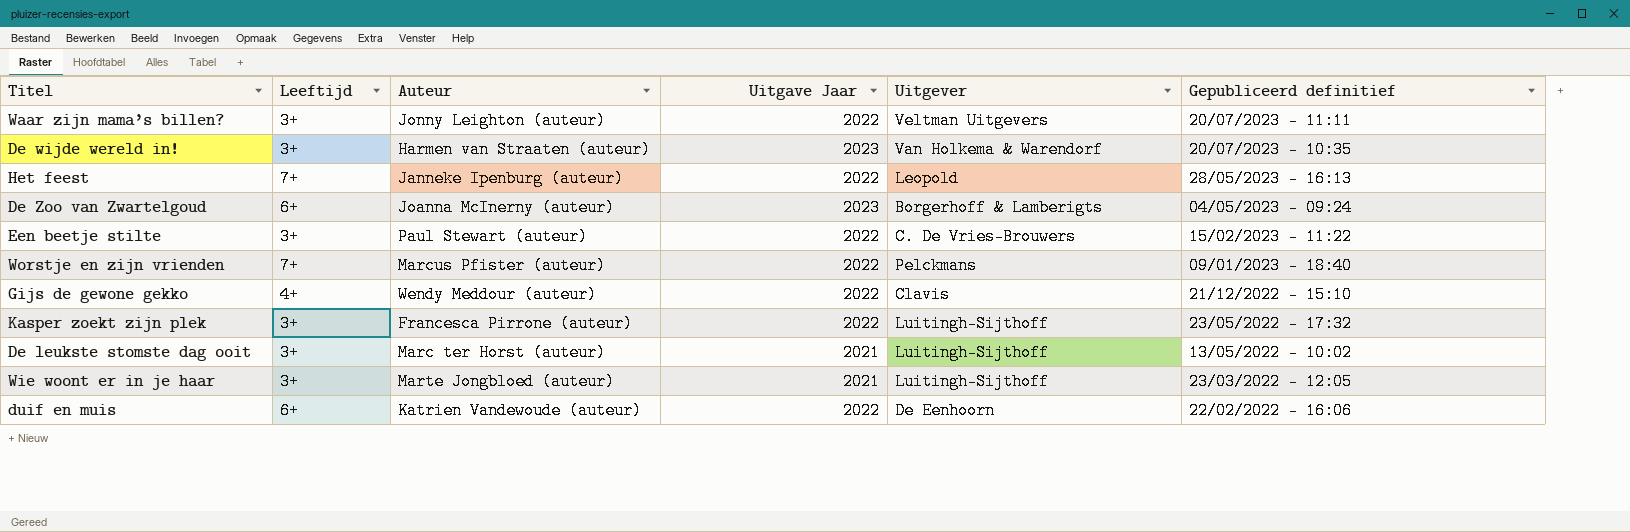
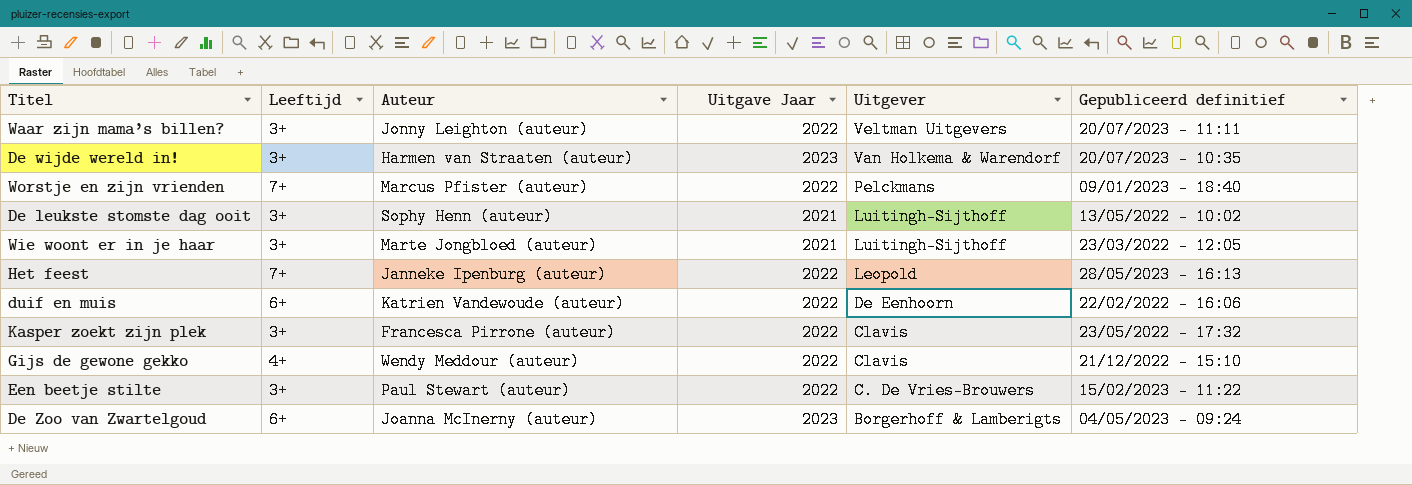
row order: Gepubliceerd definitief descending -> Uitgever descending
De leukste stomste dag ooit | Auteur: Marc ter Horst (auteur) -> Sophy Henn (auteur)
Kasper zoekt zijn plek | Uitgever: Luitingh-Sijthoff -> Clavis

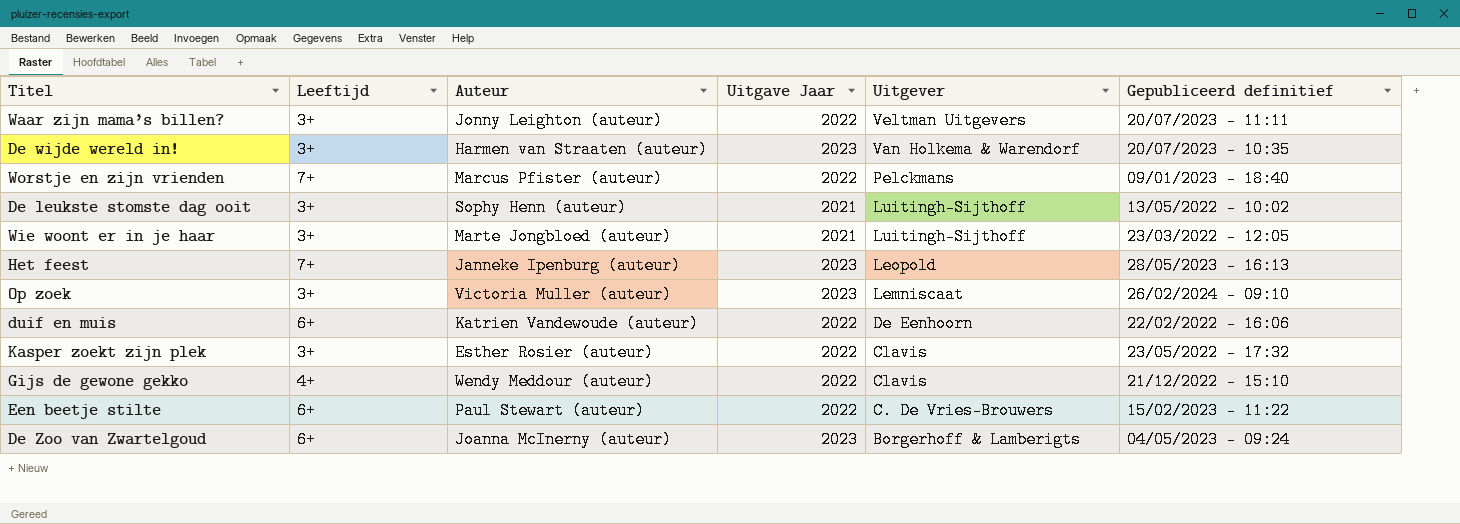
Het feest | Uitgave Jaar: 2022 -> 2023
row Op zoek: none -> 3+ | Victoria Muller (auteur) | 2023 | Lemniscaat | 26/02/2024 - 09:10
Kasper zoekt zijn plek | Auteur: Francesca Pirrone (auteur) -> Esther Rosier (auteur)
Een beetje stilte | Leeftijd: 3+ -> 6+

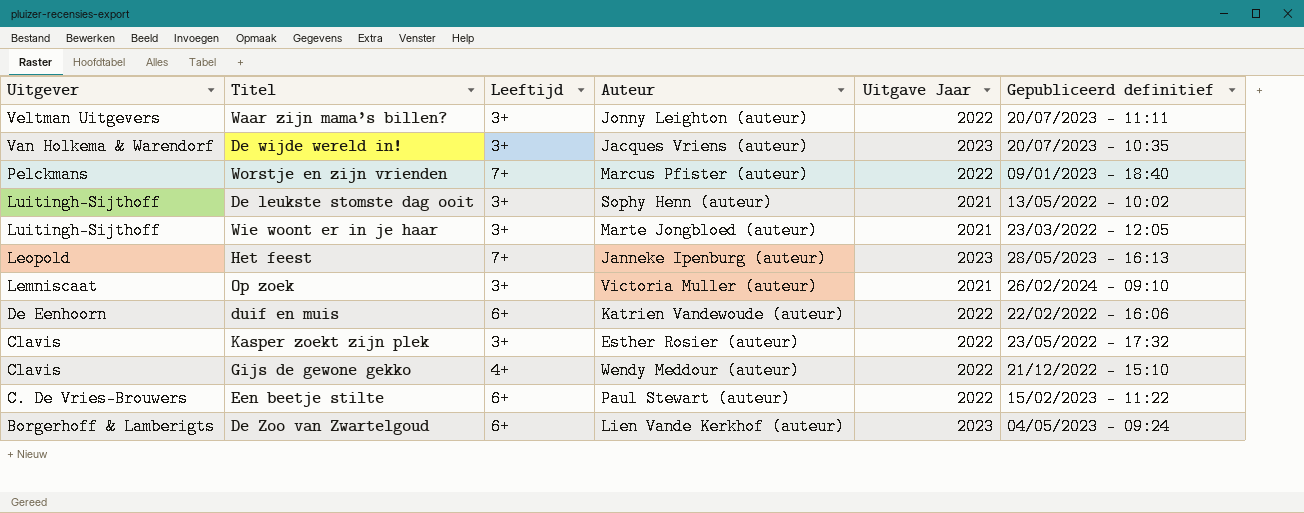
column Uitgever | position: 5 -> 1
De wijde wereld in! | Auteur: Harmen van Straaten (auteur) -> Jacques Vriens (auteur)
Op zoek | Uitgave Jaar: 2023 -> 2021
De Zoo van Zwartelgoud | Auteur: Joanna McInerny (auteur) -> Lien Vande Kerkhof (auteur)

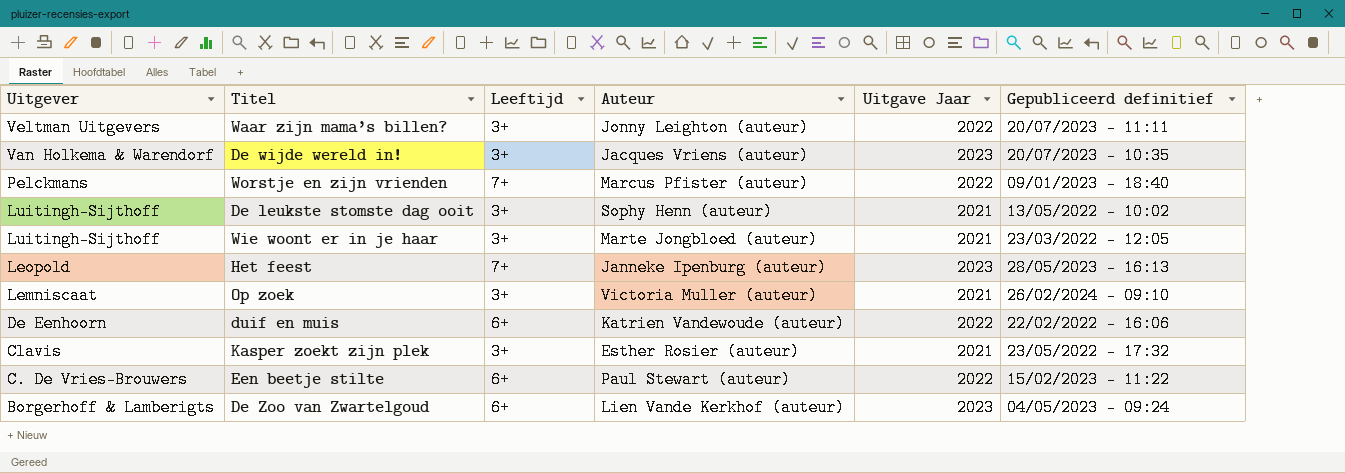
row Gijs de gewone gekko: Clavis | 4+ | Wendy Meddour (auteur) | 2022 | 21/12/2022 - 15:10 -> none
Kasper zoekt zijn plek | Uitgave Jaar: 2022 -> 2021

